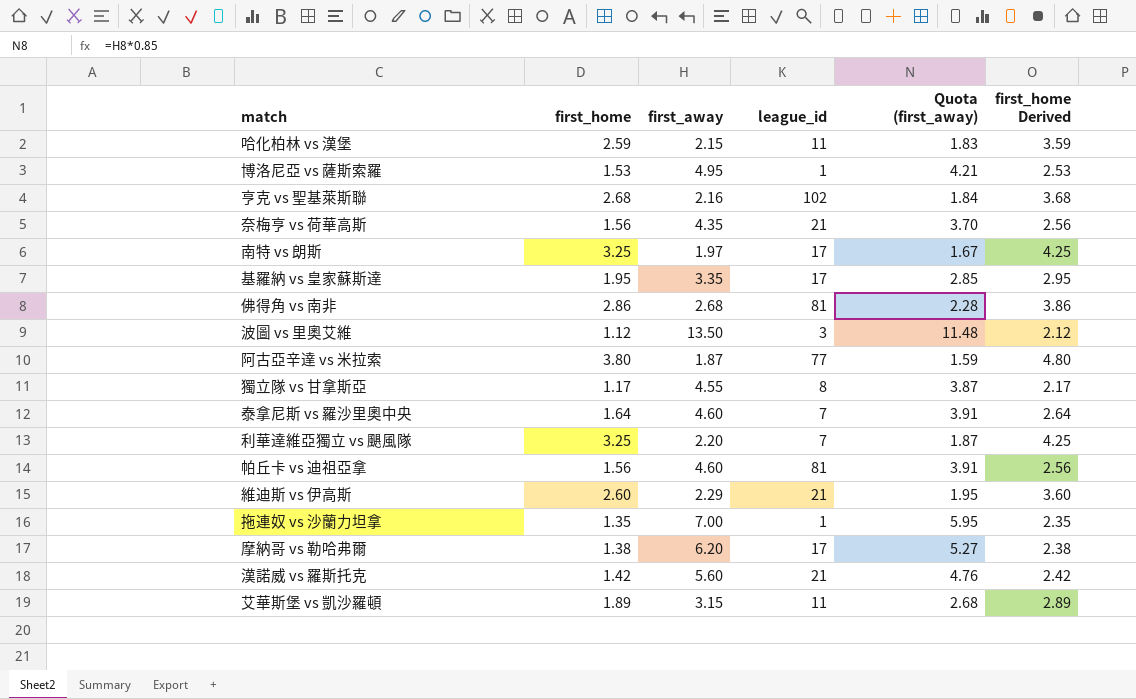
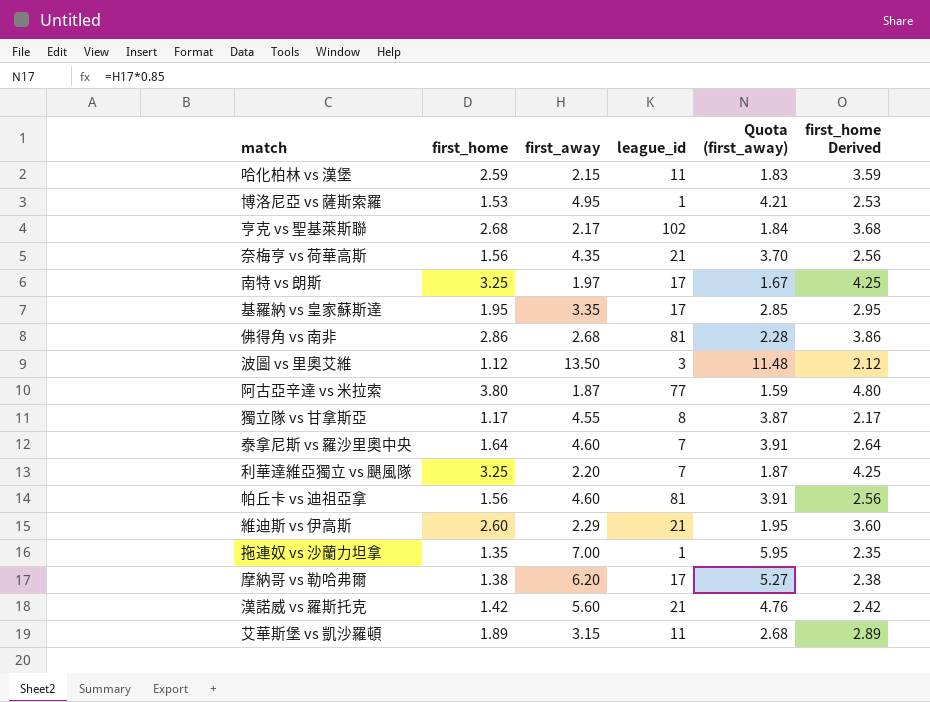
亨克 vs 聖基萊斯聯 | first_away: 2.16 -> 2.17

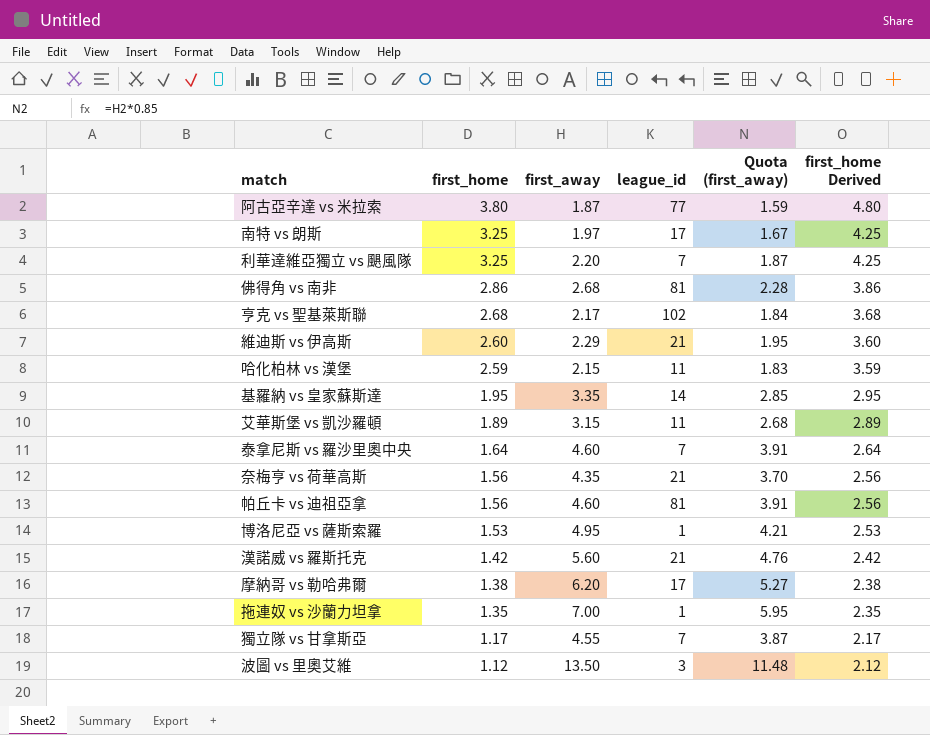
row order: none -> first_home descending
基羅納 vs 皇家蘇斯達 | league_id: 17 -> 14
獨立隊 vs 甘拿斯亞 | league_id: 8 -> 7

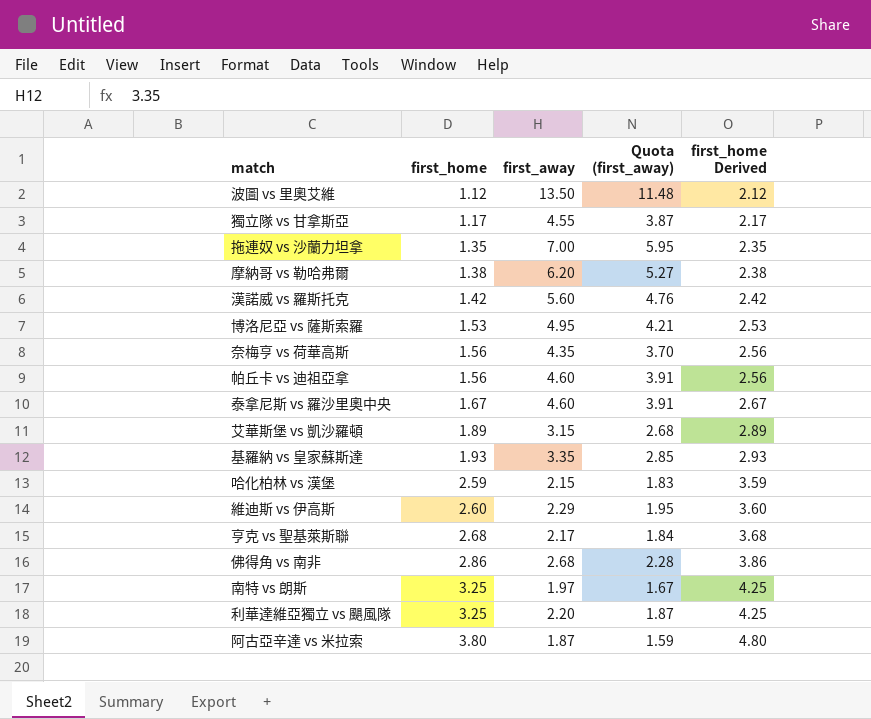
row order: first_home descending -> first_home ascending
column league_id | position: 4 -> none
泰拿尼斯 vs 羅沙里奧中央 | first_home: 1.64 -> 1.67
泰拿尼斯 vs 羅沙里奧中央 | first_home Derived: 2.64 -> 2.67
基羅納 vs 皇家蘇斯達 | first_home: 1.95 -> 1.93
基羅納 vs 皇家蘇斯達 | first_home Derived: 2.95 -> 2.93

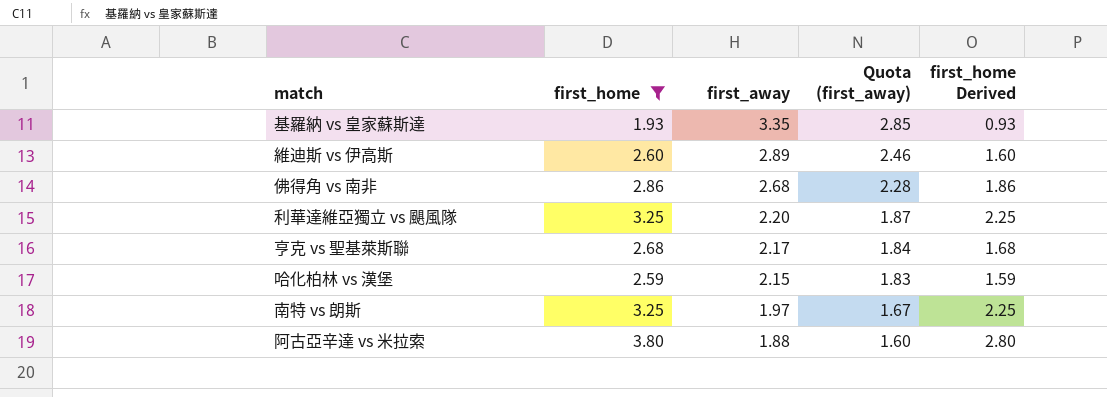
filter: none -> first_home >= 1.93
row order: first_home ascending -> first_away descending
column first_home Derived | formula: [first_home] + 1 -> [first_home] - 1
維迪斯 vs 伊高斯 | first_away: 2.29 -> 2.89
維迪斯 vs 伊高斯 | Quota (first_away): 1.95 -> 2.46
阿古亞辛達 vs 米拉索 | first_away: 1.87 -> 1.88
阿古亞辛達 vs 米拉索 | Quota (first_away): 1.59 -> 1.60

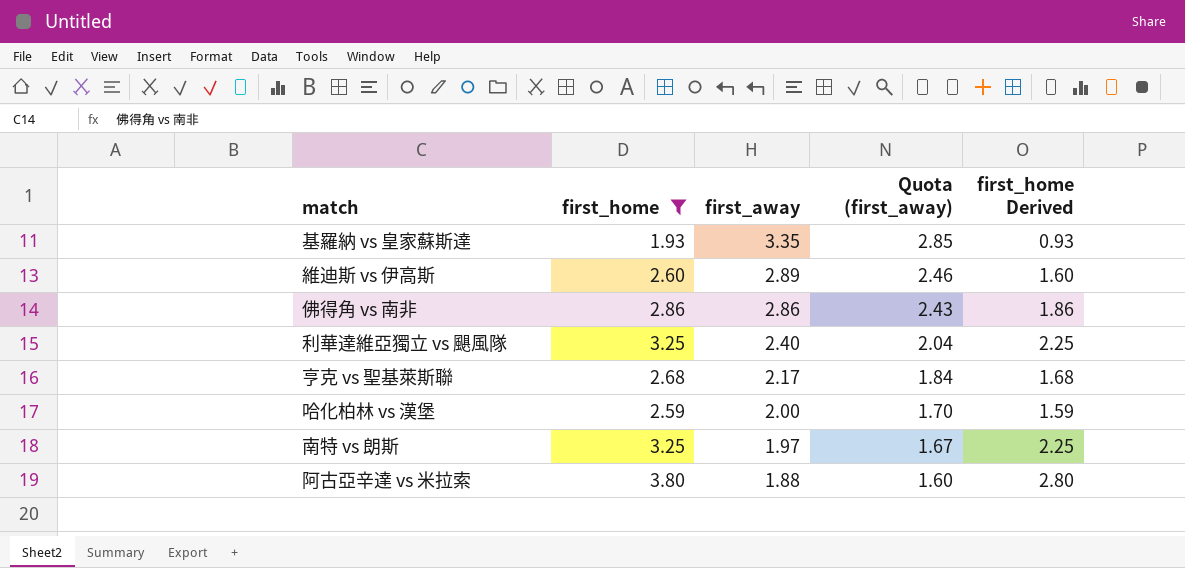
佛得角 vs 南非 | first_away: 2.68 -> 2.86
佛得角 vs 南非 | Quota (first_away): 2.28 -> 2.43
利華達維亞獨立 vs 颶風隊 | first_away: 2.20 -> 2.40
利華達維亞獨立 vs 颶風隊 | Quota (first_away): 1.87 -> 2.04
哈化柏林 vs 漢堡 | first_away: 2.15 -> 2.00
哈化柏林 vs 漢堡 | Quota (first_away): 1.83 -> 1.70

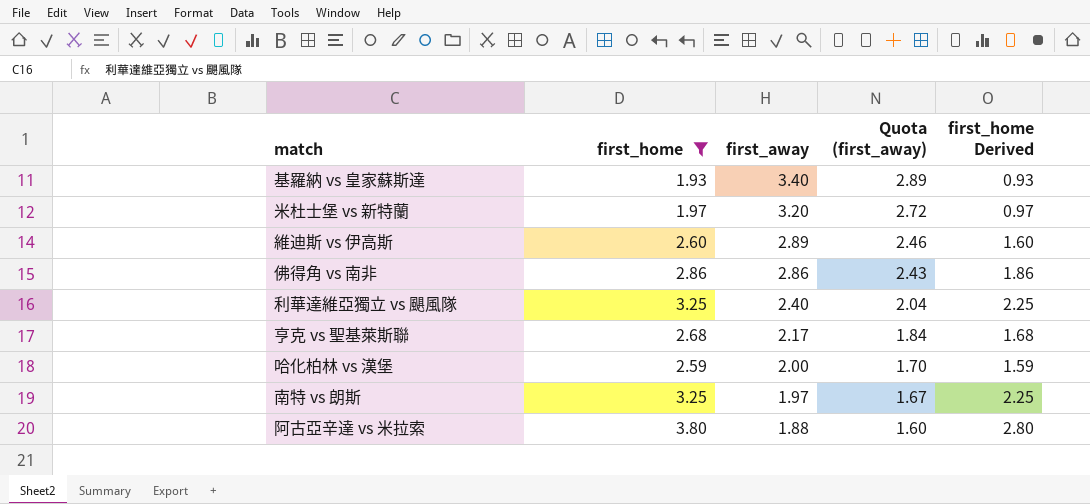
基羅納 vs 皇家蘇斯達 | first_away: 3.35 -> 3.40
基羅納 vs 皇家蘇斯達 | Quota (first_away): 2.85 -> 2.89
row 米杜士堡 vs 新特蘭: none -> 1.97 | 3.20 | 2.72 | 0.97

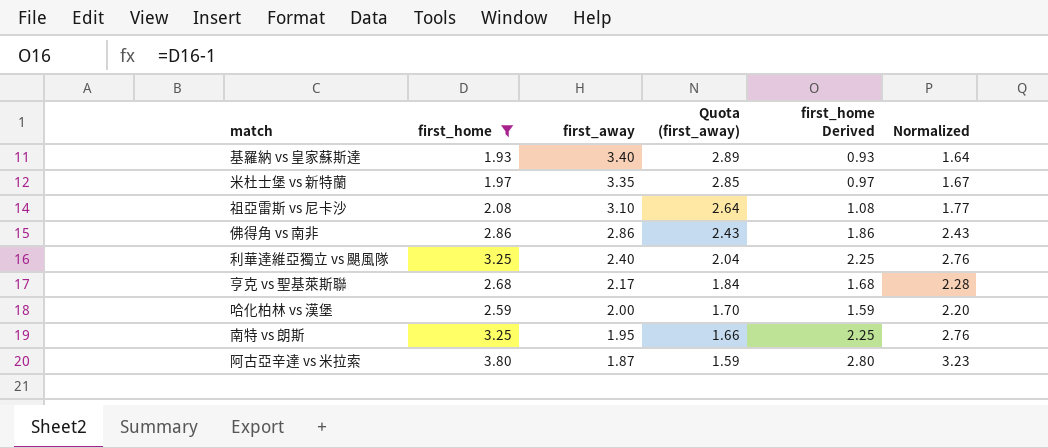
column Normalized | formula: none -> [first_home] * 0.85
row 維迪斯 vs 伊高斯: 2.60 | 2.89 | 2.46 | 1.60 -> none
米杜士堡 vs 新特蘭 | first_away: 3.20 -> 3.35
米杜士堡 vs 新特蘭 | Quota (first_away): 2.72 -> 2.85
row 祖亞雷斯 vs 尼卡沙: none -> 2.08 | 3.10 | 2.64 | 1.08 | 1.77
南特 vs 朗斯 | first_away: 1.97 -> 1.95
南特 vs 朗斯 | Quota (first_away): 1.67 -> 1.66
阿古亞辛達 vs 米拉索 | first_away: 1.88 -> 1.87
阿古亞辛達 vs 米拉索 | Quota (first_away): 1.60 -> 1.59

